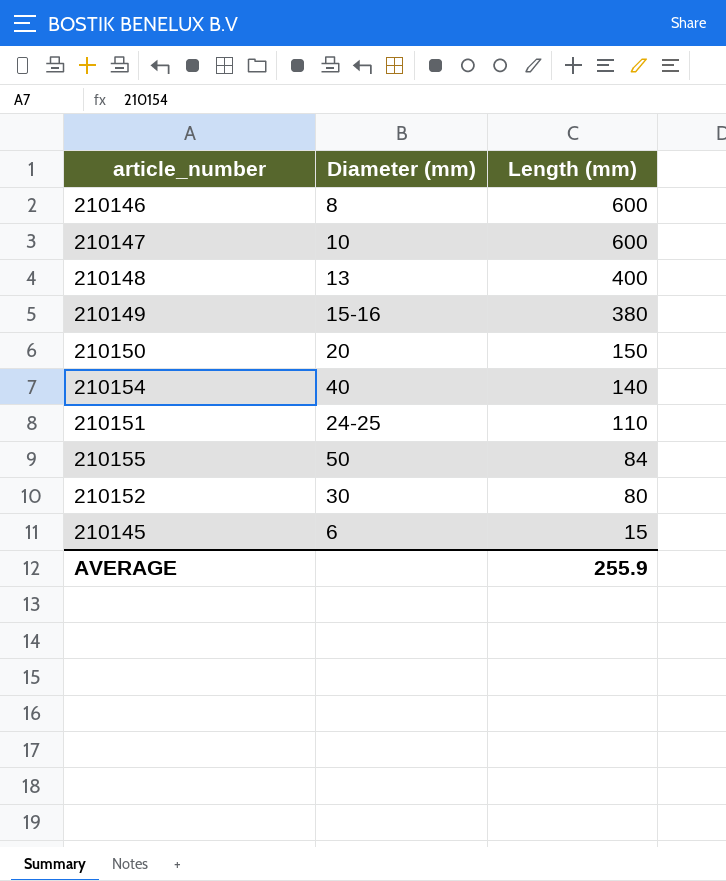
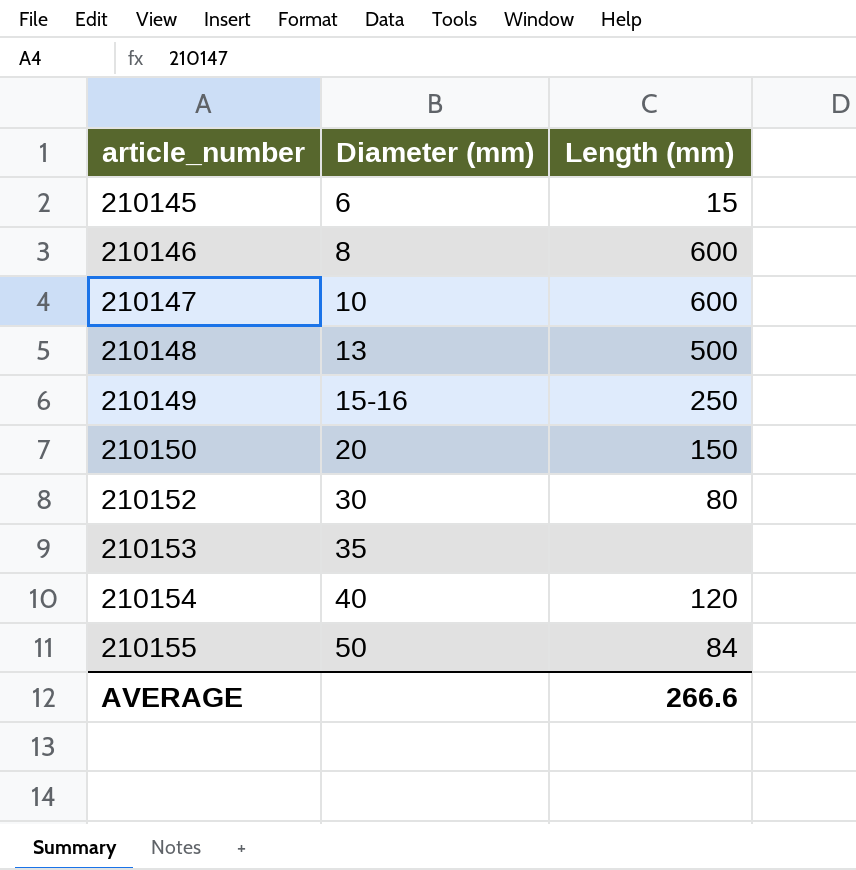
row order: Length (mm) descending -> article_number ascending
row 210151: 24-25 | 110 -> none
210148 | Length (mm): 400 -> 500
210149 | Length (mm): 380 -> 250
row 210153: none -> 35 | none
210154 | Length (mm): 140 -> 120
AVERAGE | Length (mm): 255.9 -> 266.6

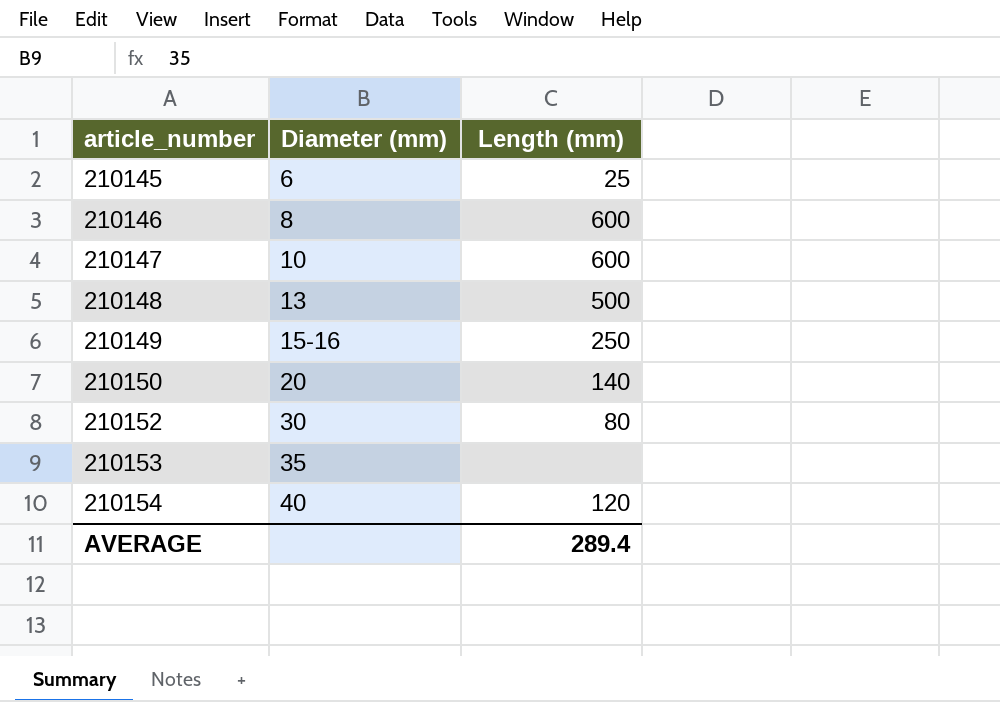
row 210155: 50 | 84 -> none
210145 | Length (mm): 15 -> 25
210150 | Length (mm): 150 -> 140
AVERAGE | Length (mm): 266.6 -> 289.4

